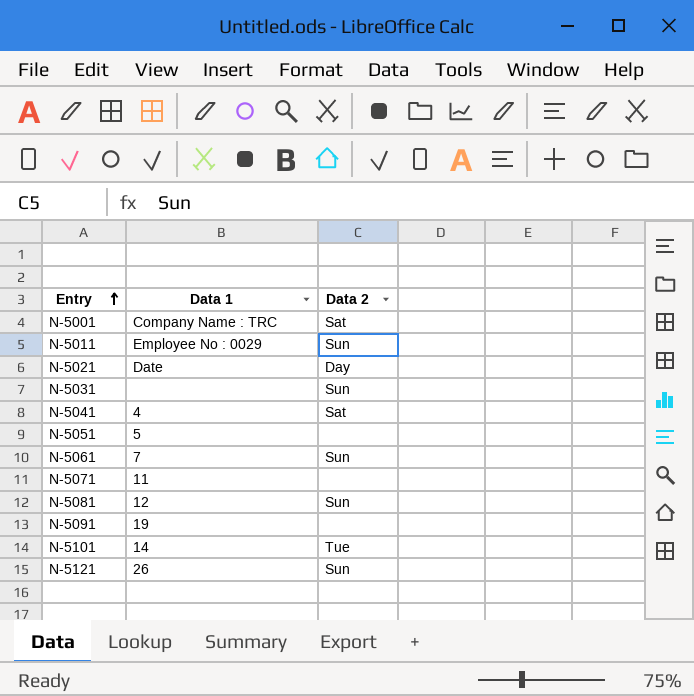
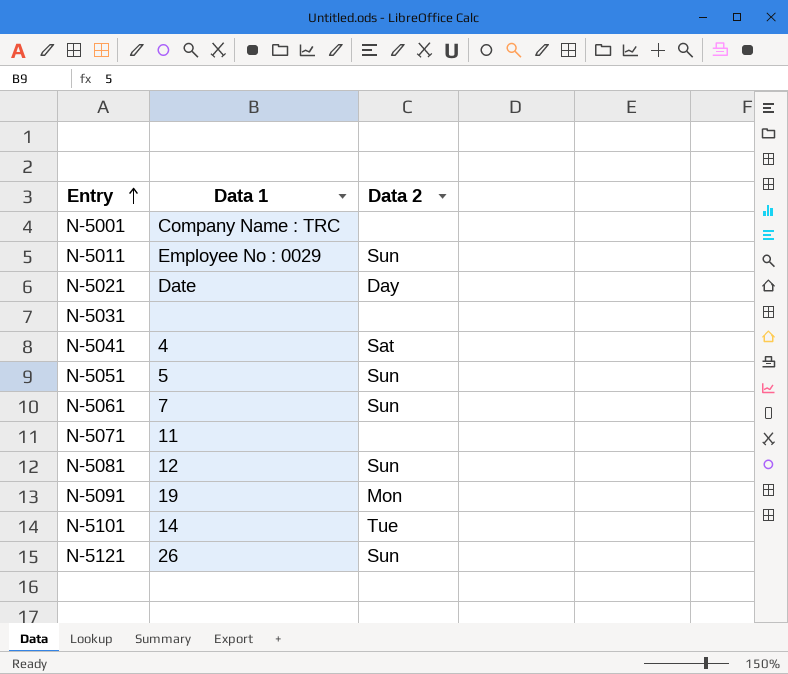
N-5001 | Data 2: Sat -> none
N-5031 | Data 2: Sun -> none
N-5051 | Data 2: none -> Sun
N-5091 | Data 2: none -> Mon

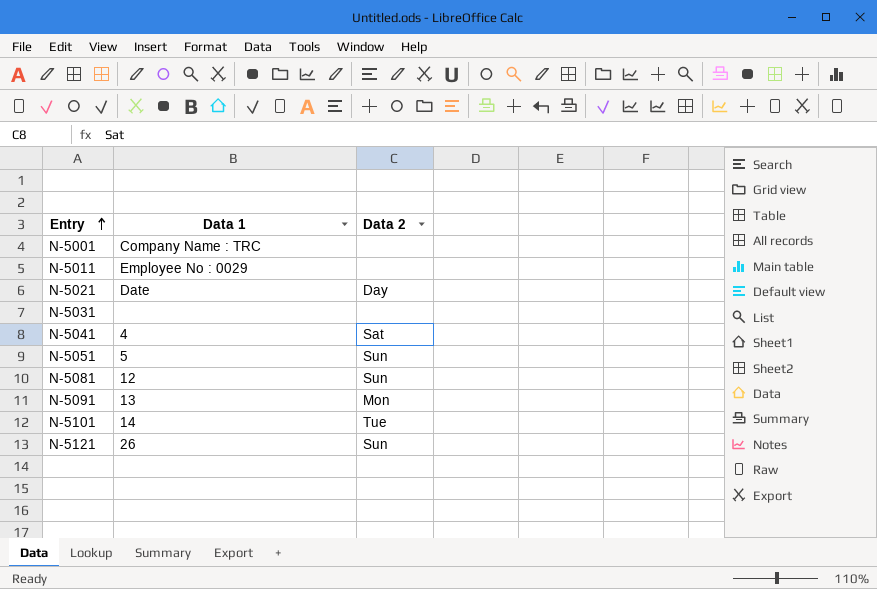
row N-5061: 7 | Sun -> none
row N-5071: 11 | none -> none
N-5011 | Data 2: Sun -> none
N-5091 | Data 1: 19 -> 13

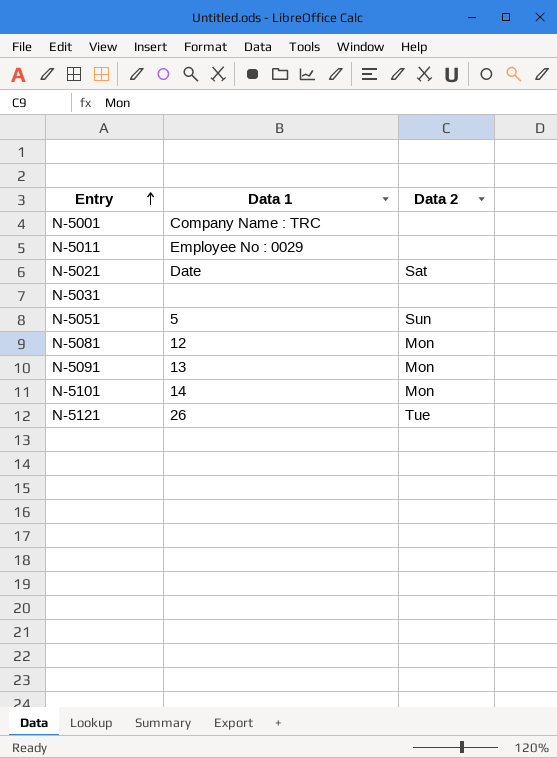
row N-5041: 4 | Sat -> none
N-5021 | Data 2: Day -> Sat
N-5081 | Data 2: Sun -> Mon
N-5101 | Data 2: Tue -> Mon
N-5121 | Data 2: Sun -> Tue

